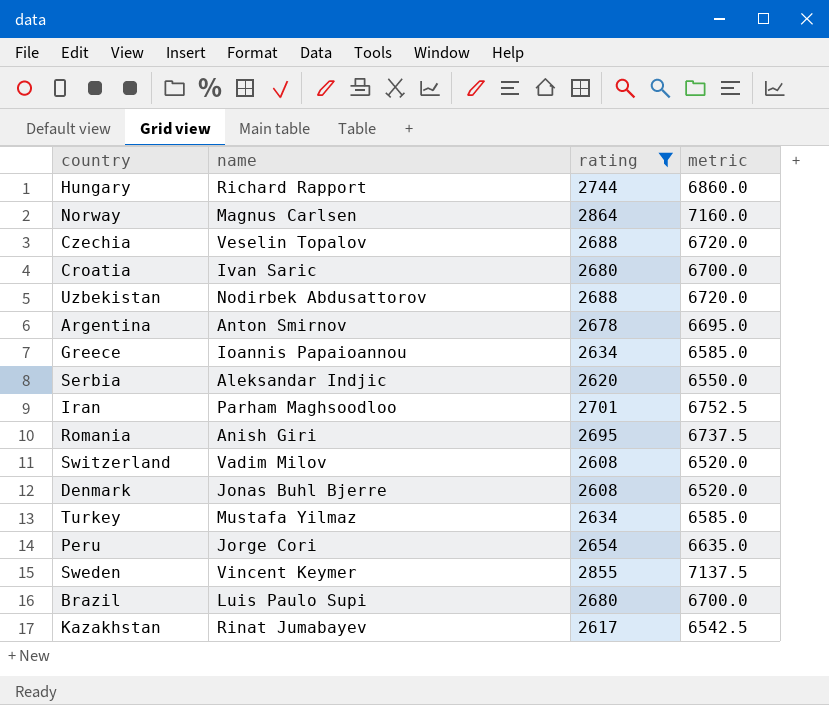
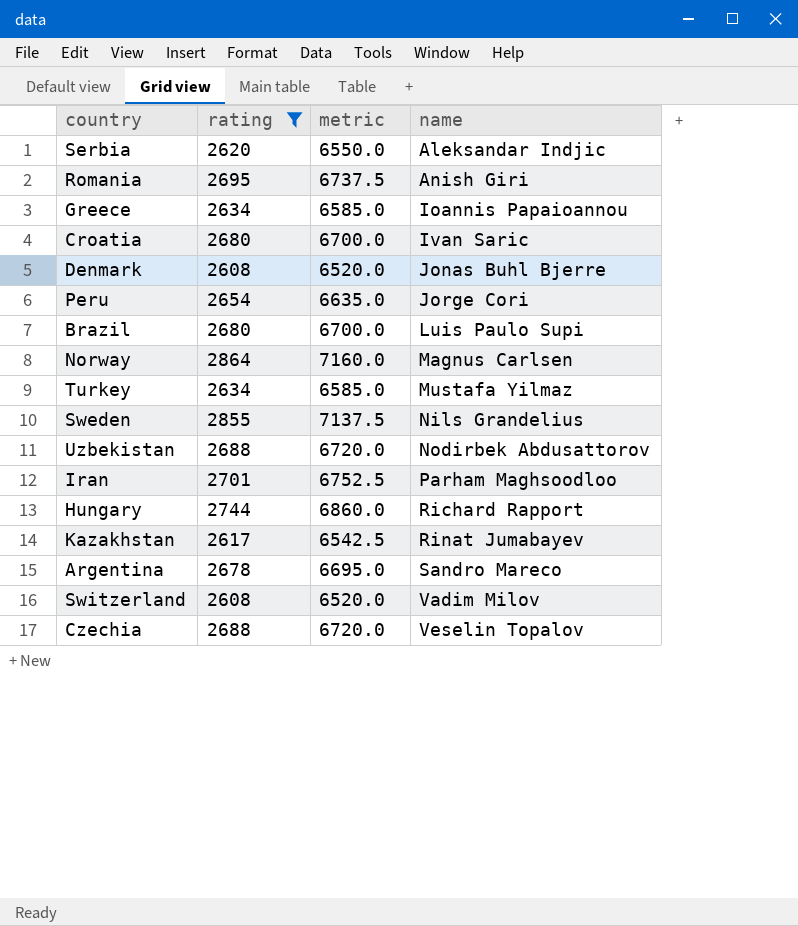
row order: none -> name ascending
column name | position: 2 -> 4
Sweden | name: Vincent Keymer -> Nils Grandelius
Argentina | name: Anton Smirnov -> Sandro Mareco

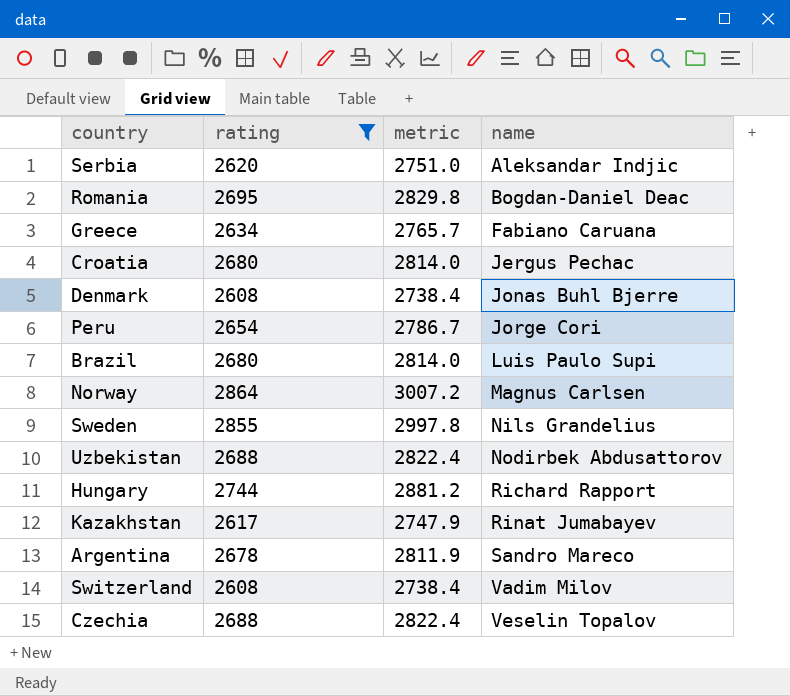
column metric | formula: [rating] * 2.5 -> [rating] * 1.05
row Turkey: 2634 | 6585.0 | Mustafa Yilmaz -> none
row Iran: 2701 | 6752.5 | Parham Maghsoodloo -> none
Romania | name: Anish Giri -> Bogdan-Daniel Deac
Greece | name: Ioannis Papaioannou -> Fabiano Caruana
Croatia | name: Ivan Saric -> Jergus Pechac

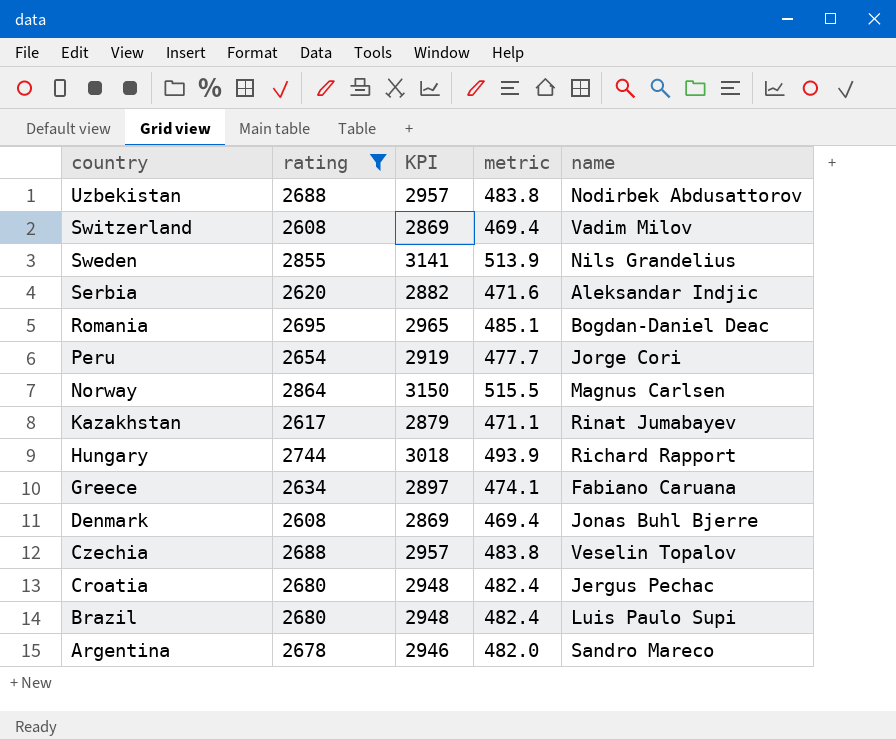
row order: name ascending -> country descending
column KPI | formula: none -> [rating] * 1.1
column metric | formula: [rating] * 1.05 -> [rating] * 0.18

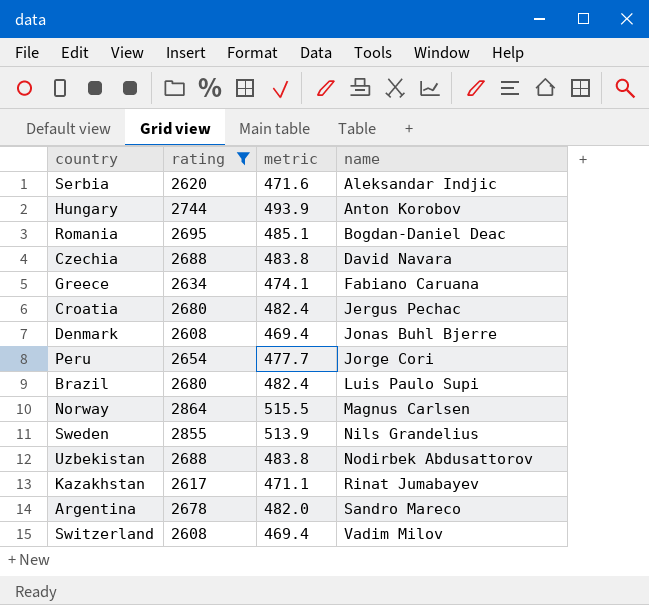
row order: country descending -> name ascending
column KPI | formula: [rating] * 1.1 -> none
Hungary | name: Richard Rapport -> Anton Korobov
Czechia | name: Veselin Topalov -> David Navara

